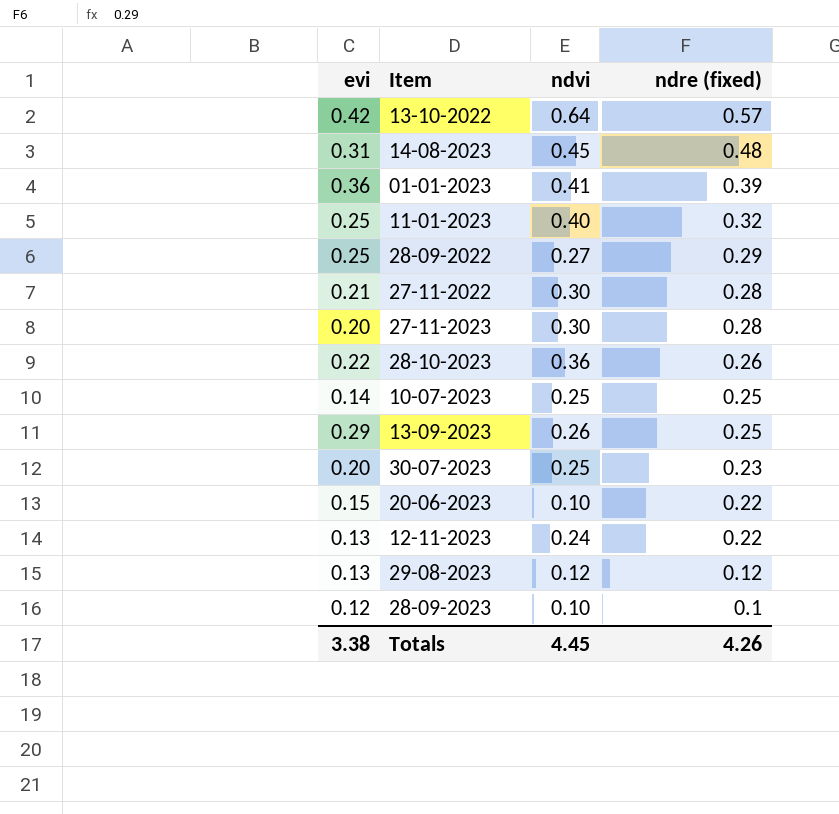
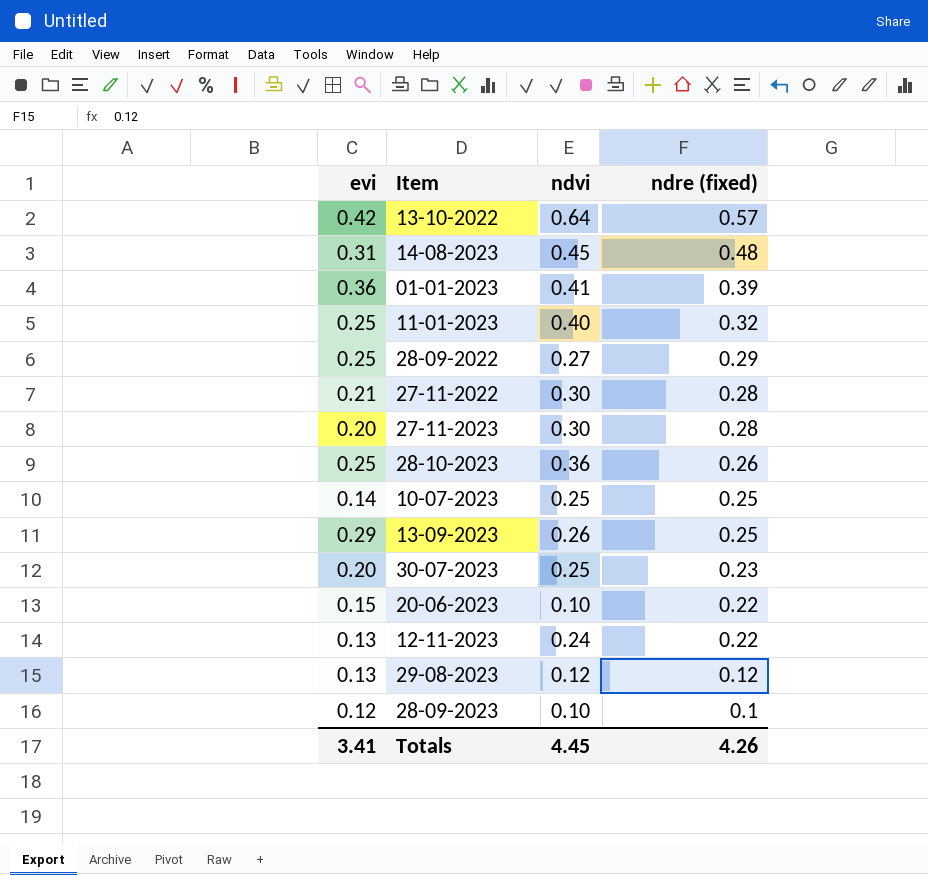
28-10-2023 | evi: 0.22 -> 0.25
Totals | evi: 3.38 -> 3.41

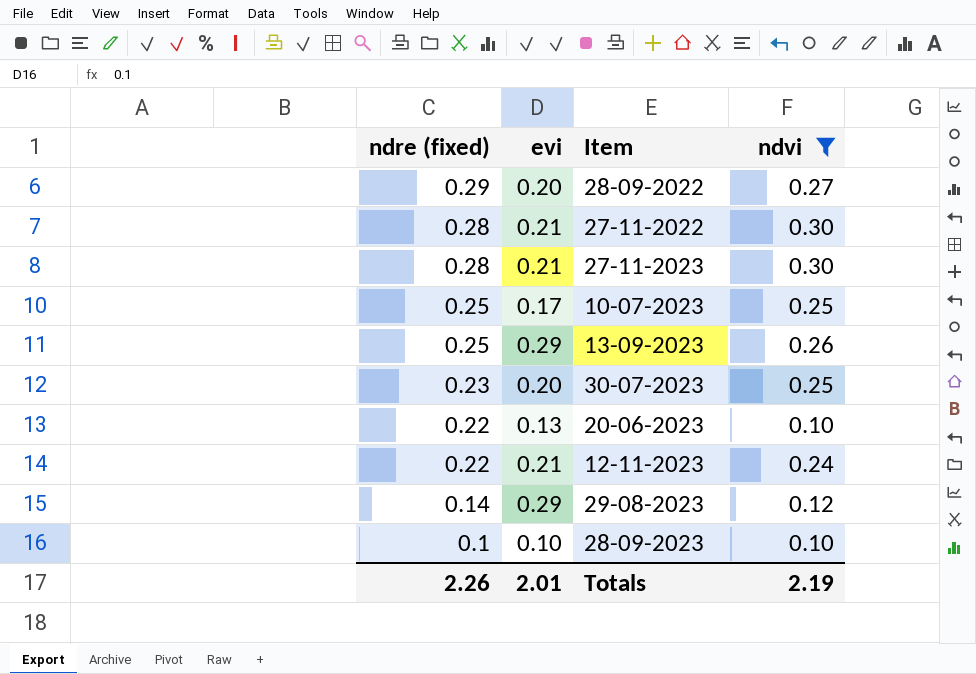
filter: none -> ndvi <= 0.30
column ndre (fixed) | position: 4 -> 1
28-09-2022 | evi: 0.25 -> 0.20
27-11-2023 | evi: 0.20 -> 0.21
10-07-2023 | evi: 0.14 -> 0.17
20-06-2023 | evi: 0.15 -> 0.13
12-11-2023 | evi: 0.13 -> 0.21
29-08-2023 | ndre (fixed): 0.12 -> 0.14
29-08-2023 | evi: 0.13 -> 0.29
28-09-2023 | evi: 0.12 -> 0.10
Totals | ndre (fixed): 4.26 -> 2.26
Totals | evi: 3.41 -> 2.01
Totals | ndvi: 4.45 -> 2.19

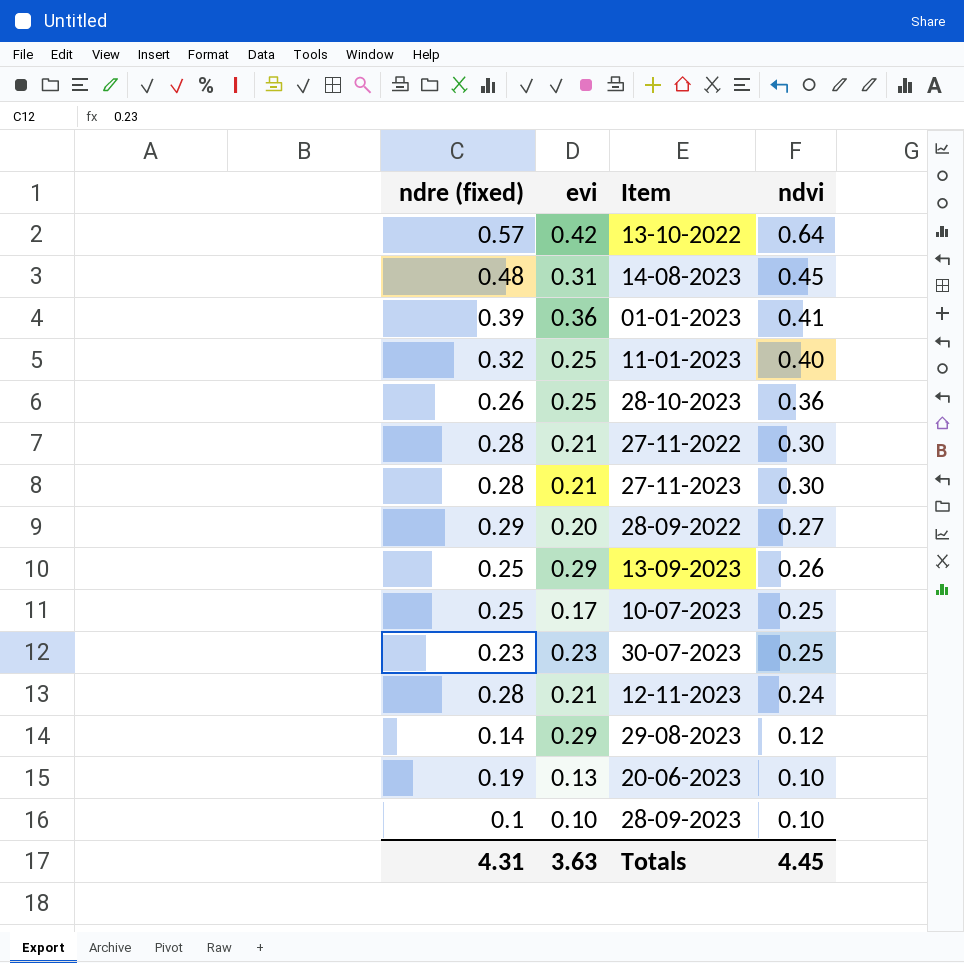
filter: ndvi <= 0.30 -> none
row order: ndre (fixed) descending -> ndvi descending
30-07-2023 | evi: 0.20 -> 0.23
12-11-2023 | ndre (fixed): 0.22 -> 0.28
20-06-2023 | ndre (fixed): 0.22 -> 0.19
Totals | ndre (fixed): 2.26 -> 4.31
Totals | evi: 2.01 -> 3.63
Totals | ndvi: 2.19 -> 4.45

